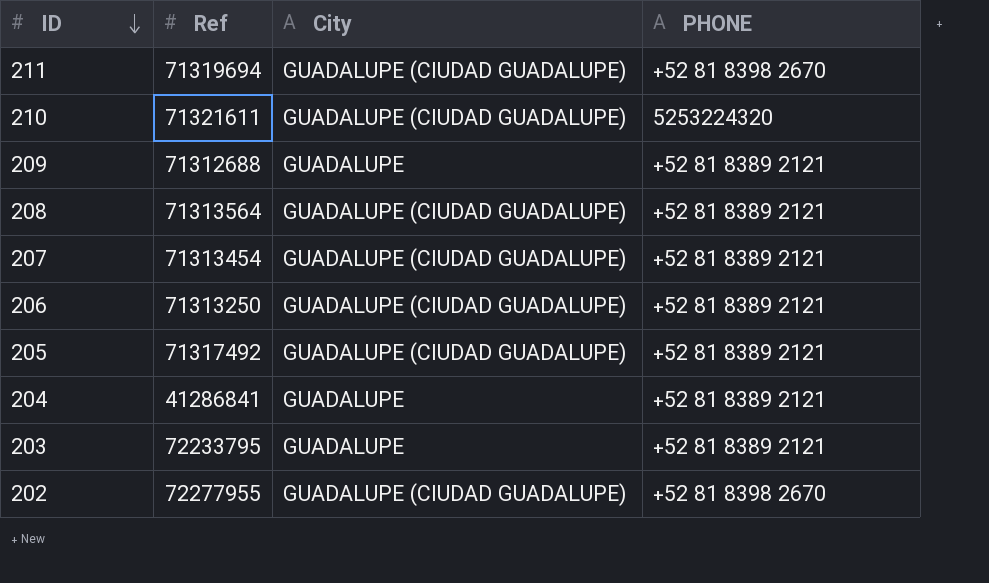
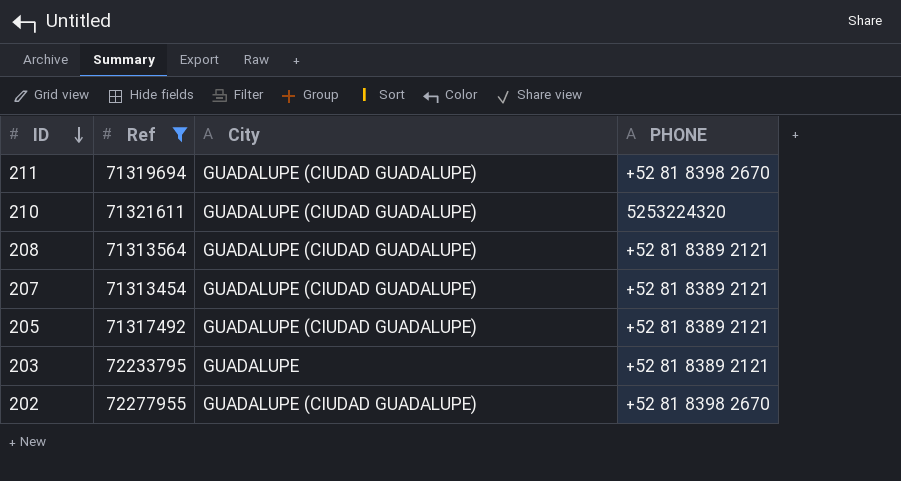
filter: none -> Ref >= 71313454

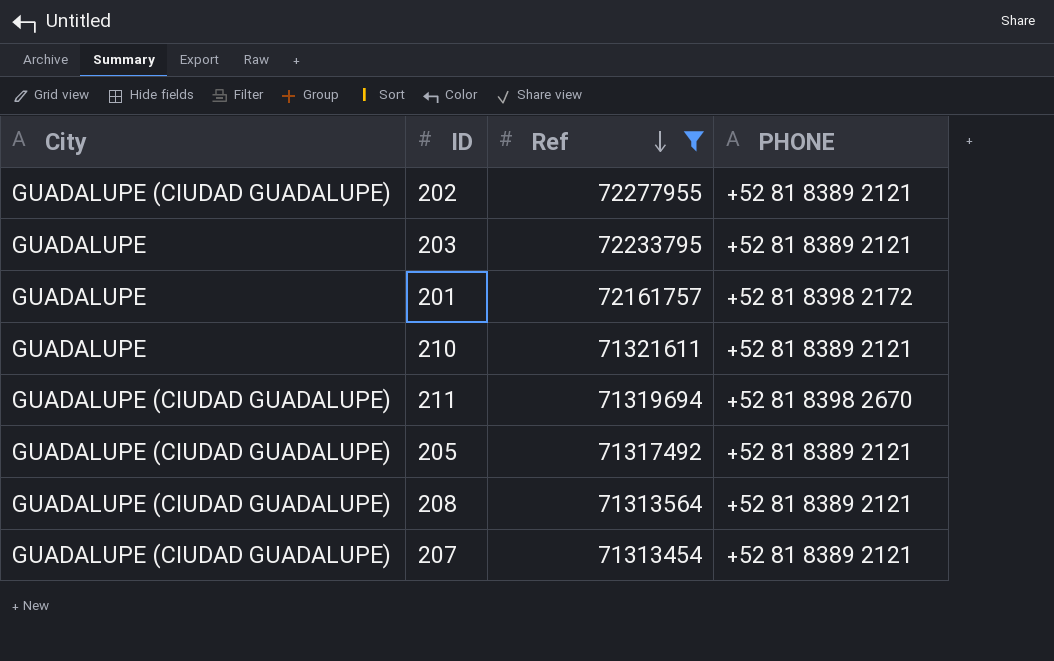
row order: ID descending -> Ref descending
column City | position: 3 -> 1
202 | PHONE: +52 81 8398 2670 -> +52 81 8389 2121
row 201: none -> GUADALUPE | 72161757 | +52 81 8398 2172
210 | City: GUADALUPE (CIUDAD GUADALUPE) -> GUADALUPE
210 | PHONE: 5253224320 -> +52 81 8389 2121

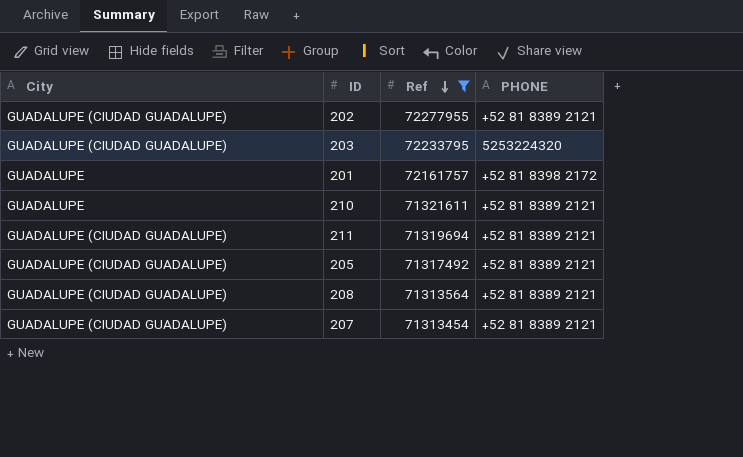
203 | City: GUADALUPE -> GUADALUPE (CIUDAD GUADALUPE)
203 | PHONE: +52 81 8389 2121 -> 5253224320
211 | PHONE: +52 81 8398 2670 -> +52 81 8389 2121

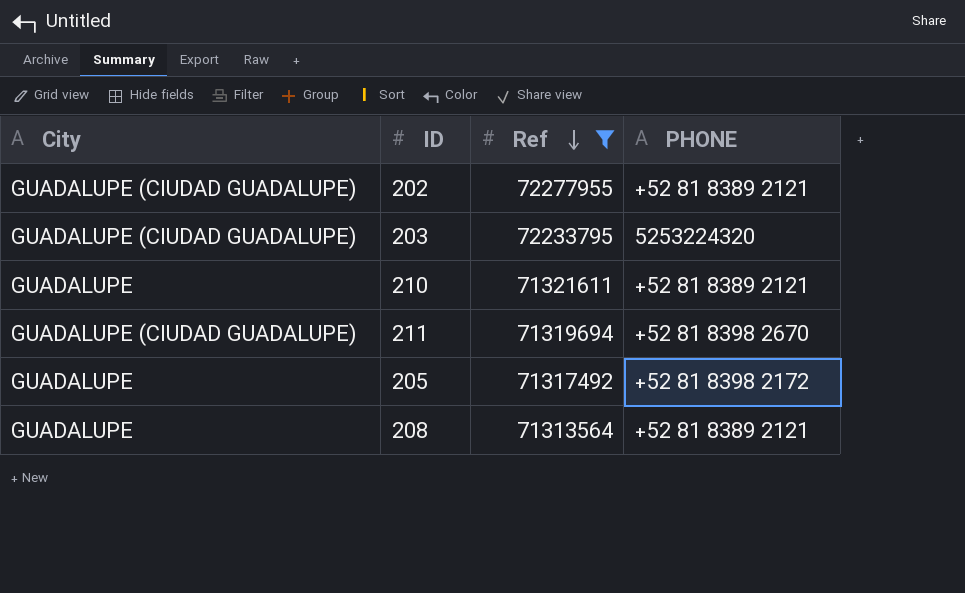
row 201: GUADALUPE | 72161757 | +52 81 8398 2172 -> none
row 207: GUADALUPE (CIUDAD GUADALUPE) | 71313454 | +52 81 8389 2121 -> none
211 | PHONE: +52 81 8389 2121 -> +52 81 8398 2670
205 | City: GUADALUPE (CIUDAD GUADALUPE) -> GUADALUPE
205 | PHONE: +52 81 8389 2121 -> +52 81 8398 2172
208 | City: GUADALUPE (CIUDAD GUADALUPE) -> GUADALUPE

